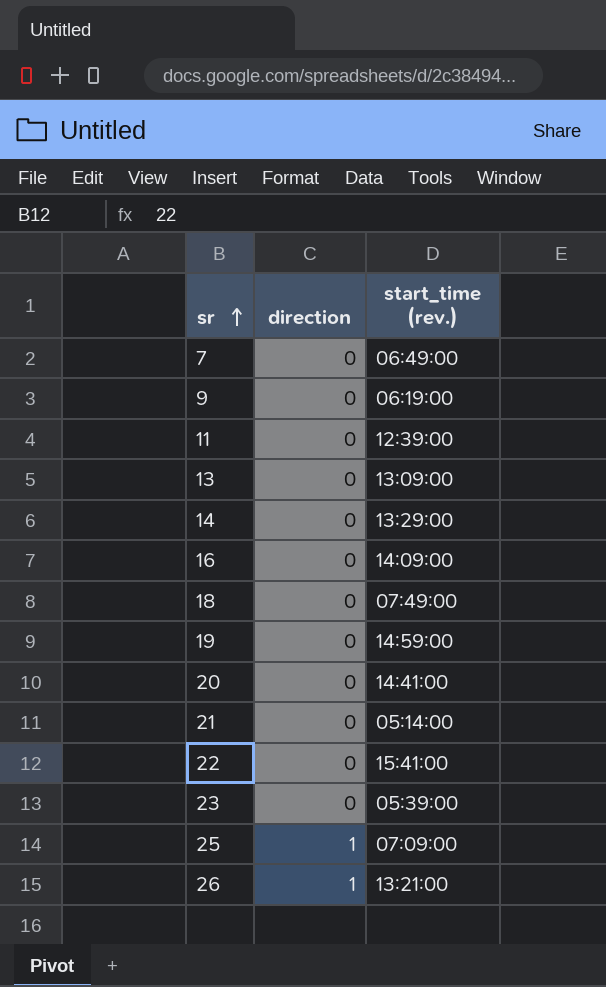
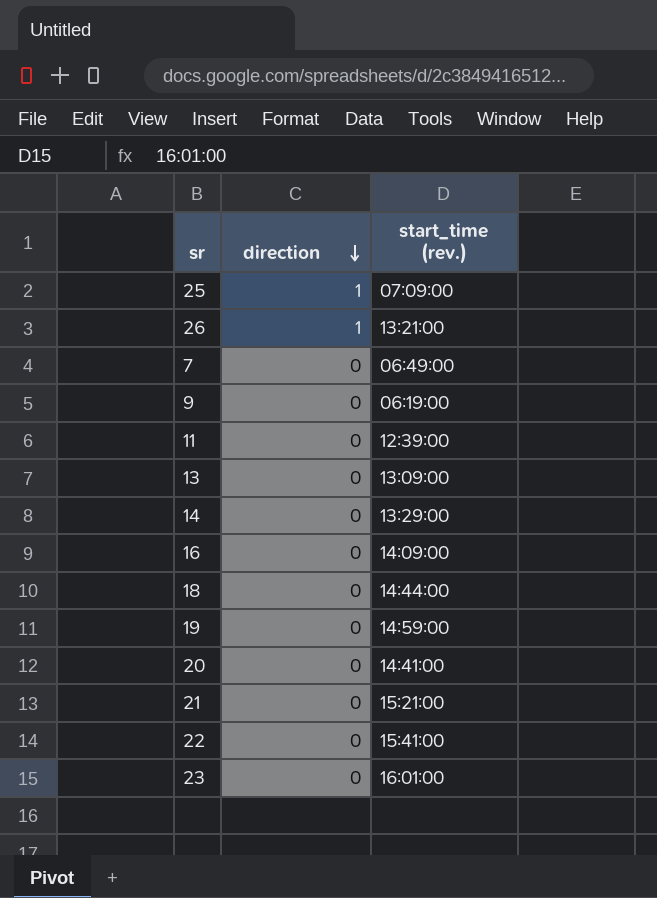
row order: sr ascending -> direction descending
18 | start_time (rev.): 07:49:00 -> 14:44:00
21 | start_time (rev.): 05:14:00 -> 15:21:00
23 | start_time (rev.): 05:39:00 -> 16:01:00

